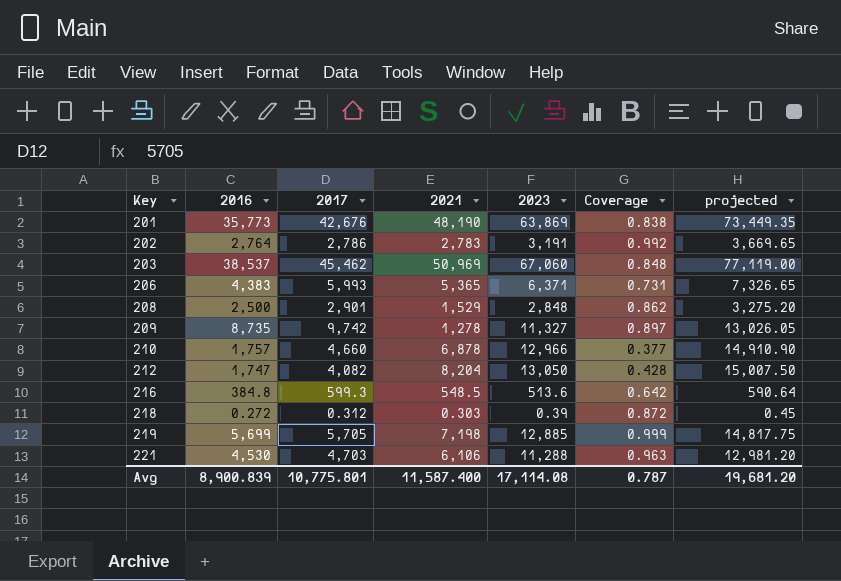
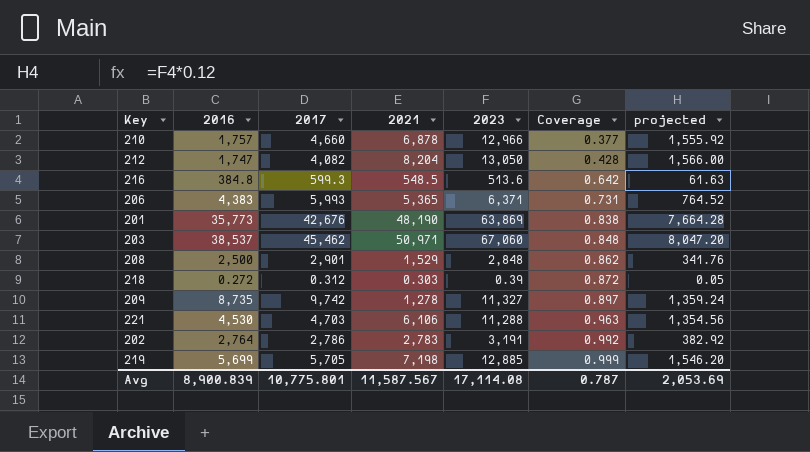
row order: Key ascending -> Coverage ascending
column projected | formula: [2023] * 1.15 -> [2023] * 0.12
203 | 2021: 50,969 -> 50,971
Avg | 2021: 11,587.400 -> 11,587.567
Avg | projected: 19,681.20 -> 2,053.69

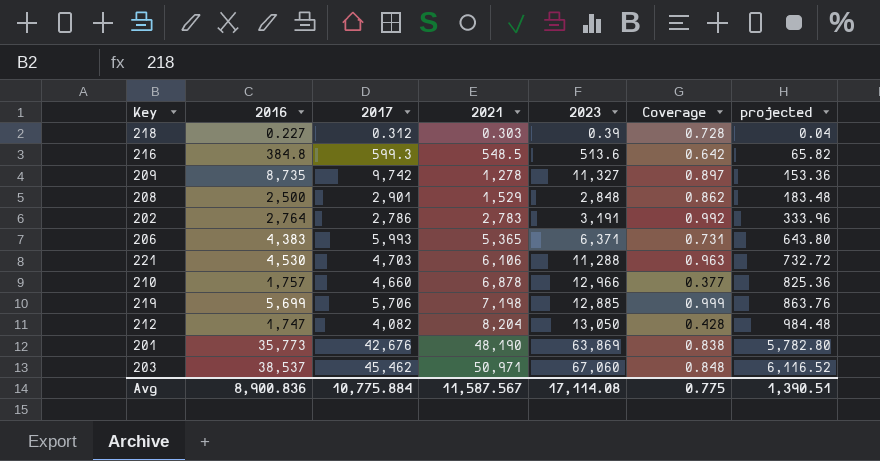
row order: Coverage ascending -> 2021 ascending
column projected | formula: [2023] * 0.12 -> [2021] * 0.12
218 | 2016: 0.272 -> 0.227
218 | Coverage: 0.872 -> 0.728
219 | 2017: 5,705 -> 5,706
Avg | 2016: 8,900.839 -> 8,900.836
Avg | 2017: 10,775.801 -> 10,775.884
Avg | Coverage: 0.787 -> 0.775
Avg | projected: 2,053.69 -> 1,390.51

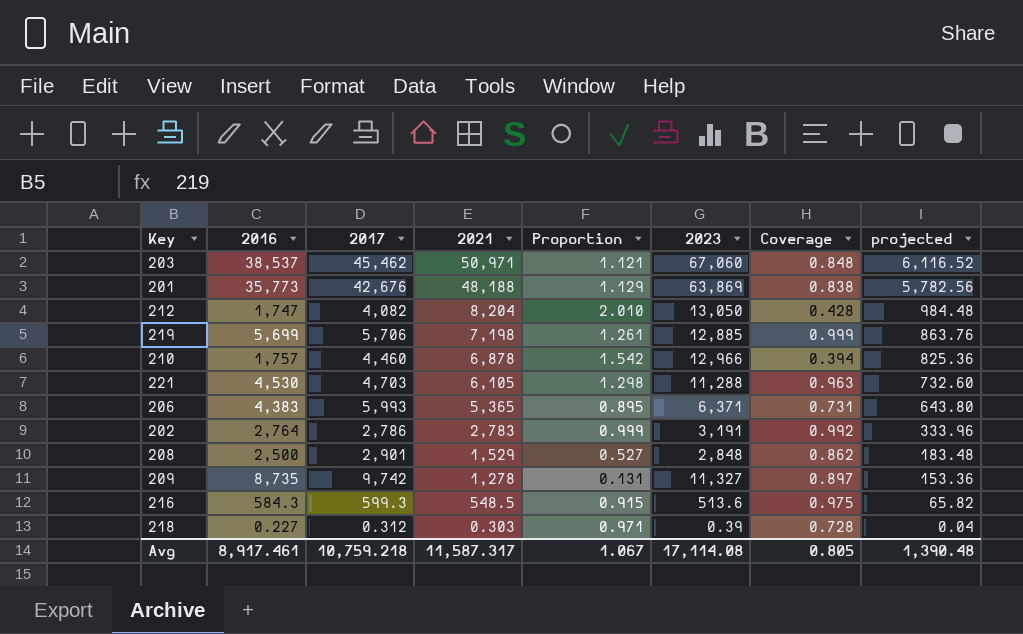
row order: 2021 ascending -> 2021 descending
column Proportion | formula: none -> [2021] / [2017]
201 | 2021: 48,190 -> 48,188
201 | projected: 5,782.80 -> 5,782.56
210 | 2017: 4,660 -> 4,460
210 | Coverage: 0.377 -> 0.394
221 | 2021: 6,106 -> 6,105
221 | projected: 732.72 -> 732.60
216 | 2016: 384.8 -> 584.3
216 | Coverage: 0.642 -> 0.975
Avg | 2016: 8,900.836 -> 8,917.461
Avg | 2017: 10,775.884 -> 10,759.218
Avg | 2021: 11,587.567 -> 11,587.317
Avg | Coverage: 0.775 -> 0.805
Avg | projected: 1,390.51 -> 1,390.48

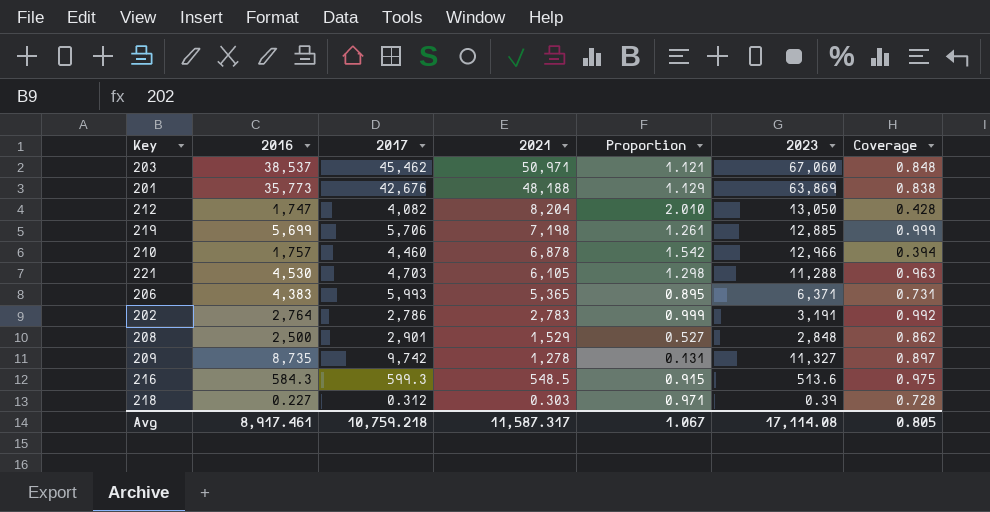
column projected | formula: [2021] * 0.12 -> none

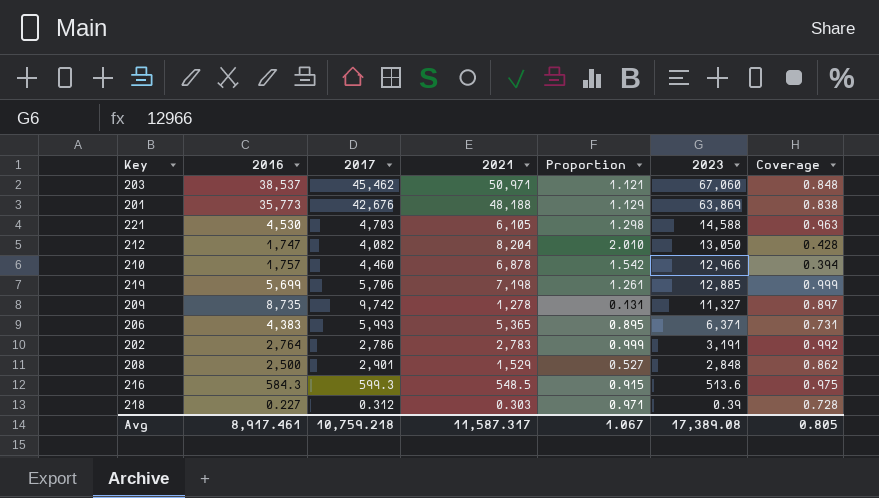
row order: 2021 descending -> 2023 descending
221 | 2023: 11,288 -> 14,588
Avg | 2023: 17,114.08 -> 17,389.08

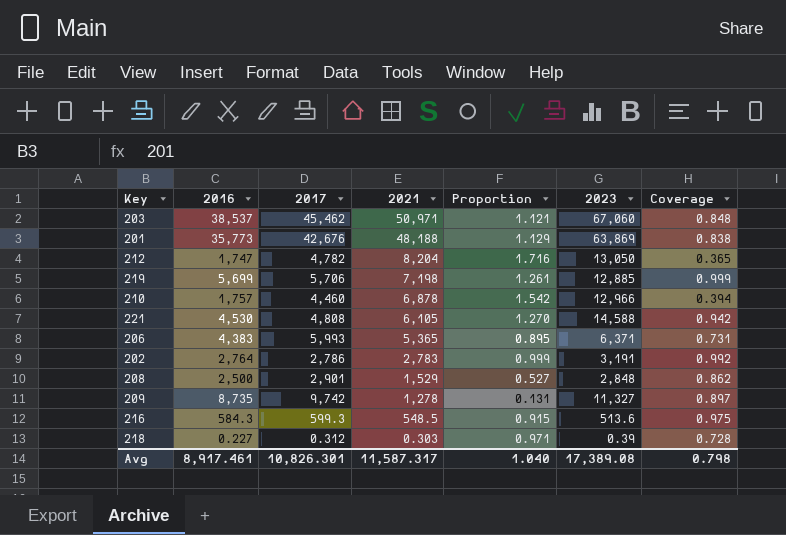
row order: 2023 descending -> 2021 descending
212 | 2017: 4,082 -> 4,782
212 | Proportion: 2.010 -> 1.716
212 | Coverage: 0.428 -> 0.365
221 | 2017: 4,703 -> 4,808
221 | Proportion: 1.298 -> 1.270
221 | Coverage: 0.963 -> 0.942
Avg | 2017: 10,759.218 -> 10,826.301
Avg | Proportion: 1.067 -> 1.040
Avg | Coverage: 0.805 -> 0.798

